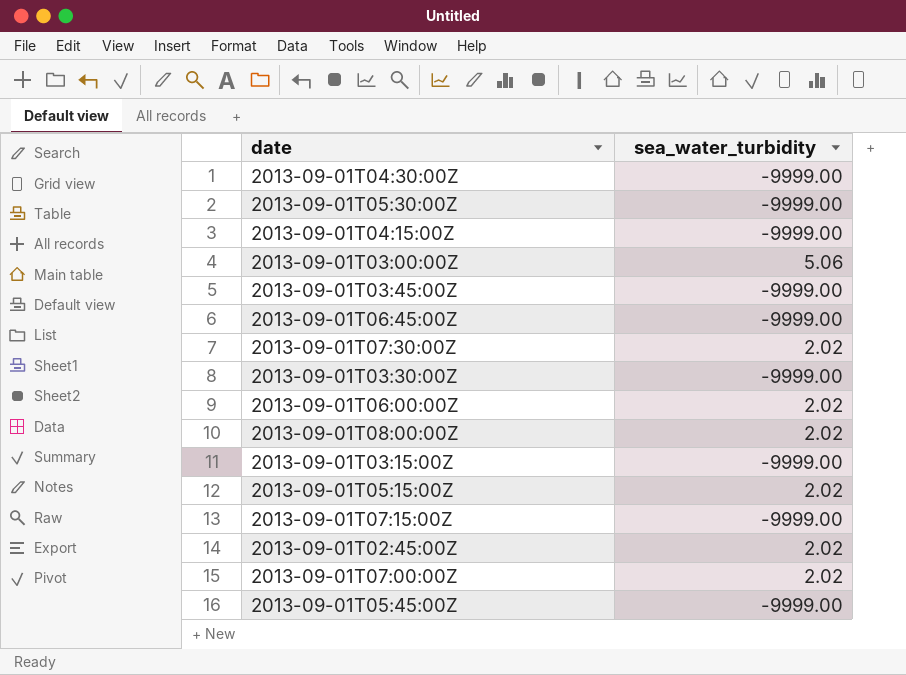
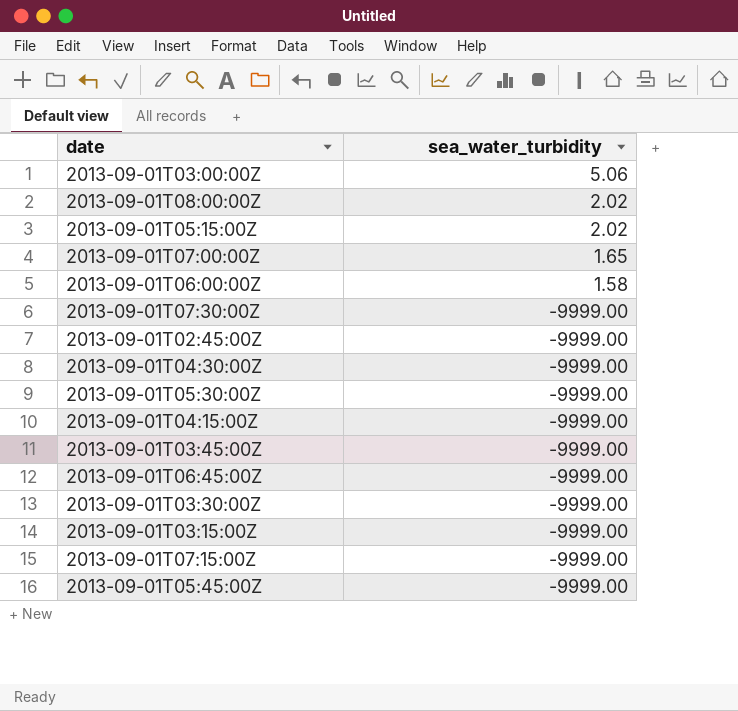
row order: none -> sea_water_turbidity descending
2013-09-01T07:00:00Z | sea_water_turbidity: 2.02 -> 1.65
2013-09-01T06:00:00Z | sea_water_turbidity: 2.02 -> 1.58
2013-09-01T07:30:00Z | sea_water_turbidity: 2.02 -> -9999.00
2013-09-01T02:45:00Z | sea_water_turbidity: 2.02 -> -9999.00

